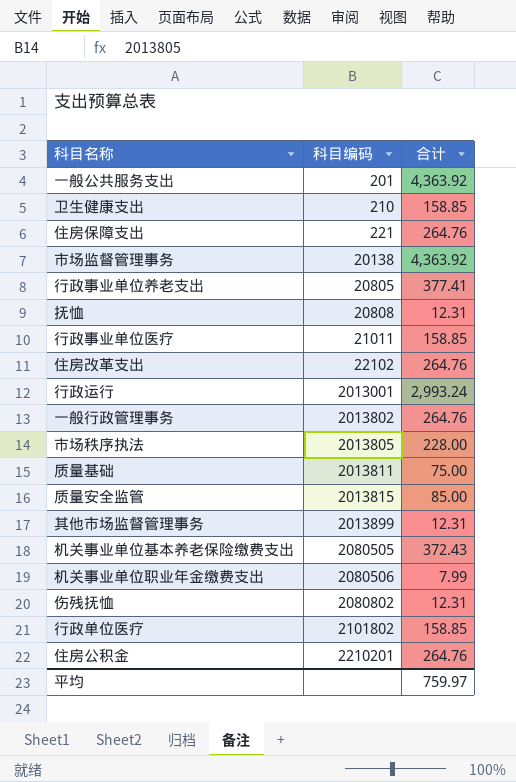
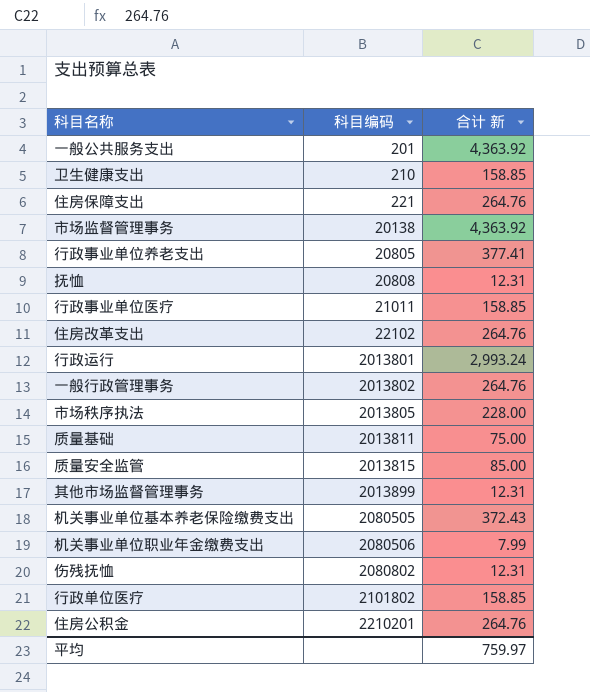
column name: 合计 -> 合计 新
行政运行 | 科目编码: 2013001 -> 2013801

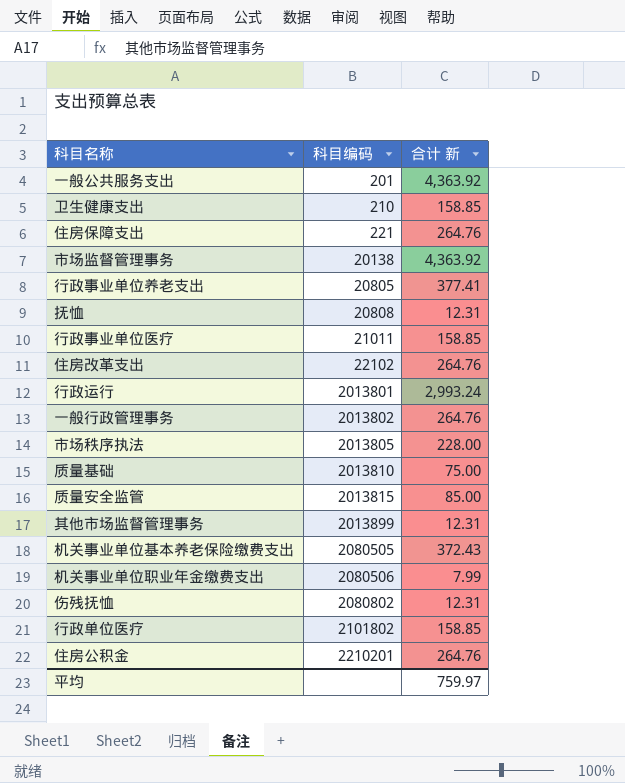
质量基础 | 科目编码: 2013811 -> 2013810

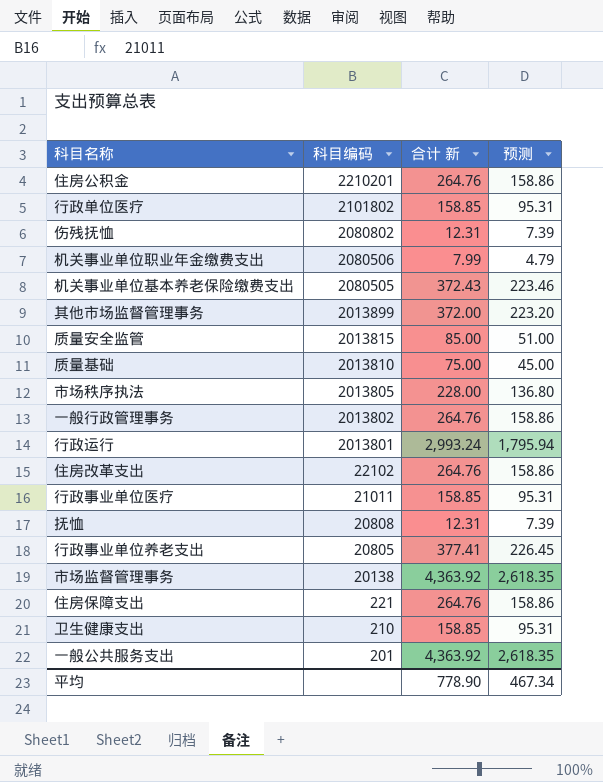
row order: 科目编码 ascending -> 科目编码 descending
column 预测 | formula: none -> [合计 新] * 0.6
其他市场监督管理事务 | 合计 新: 12.31 -> 372.00
平均 | 合计 新: 759.97 -> 778.90

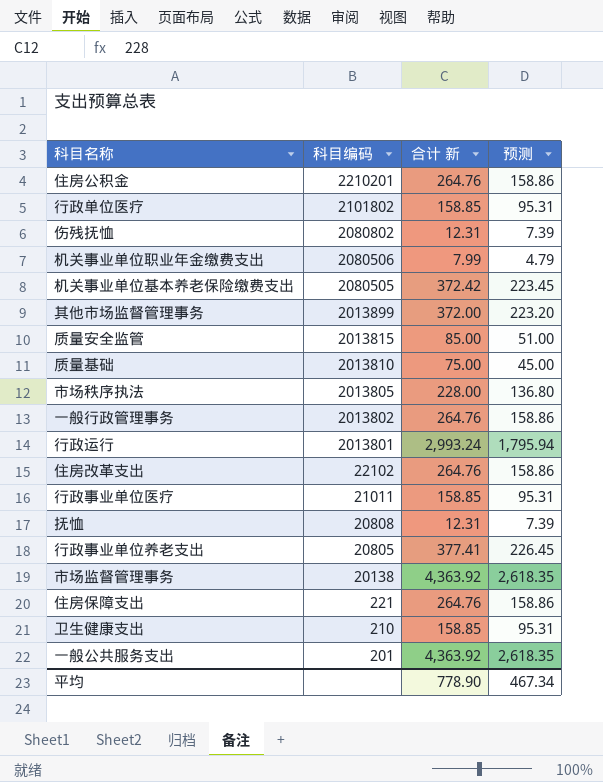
机关事业单位基本养老保险缴费支出 | 合计 新: 372.43 -> 372.42
机关事业单位基本养老保险缴费支出 | 预测: 223.46 -> 223.45

